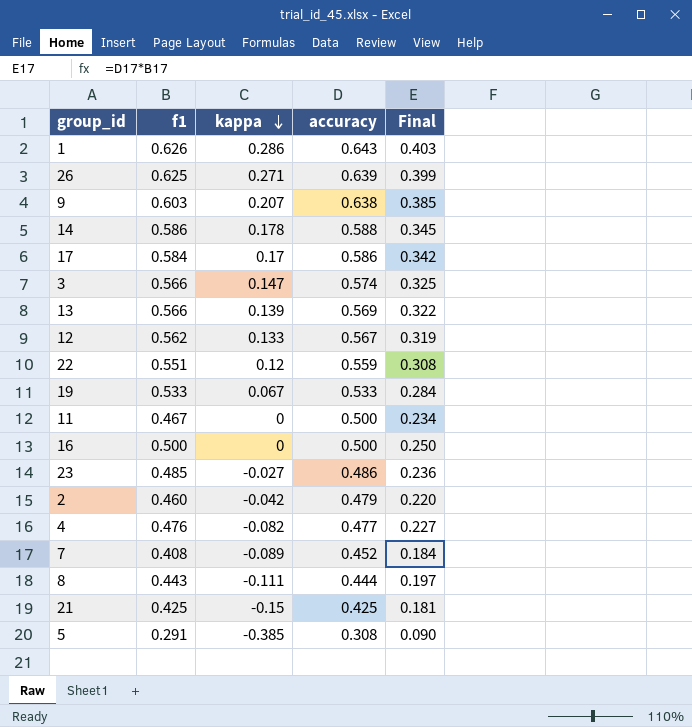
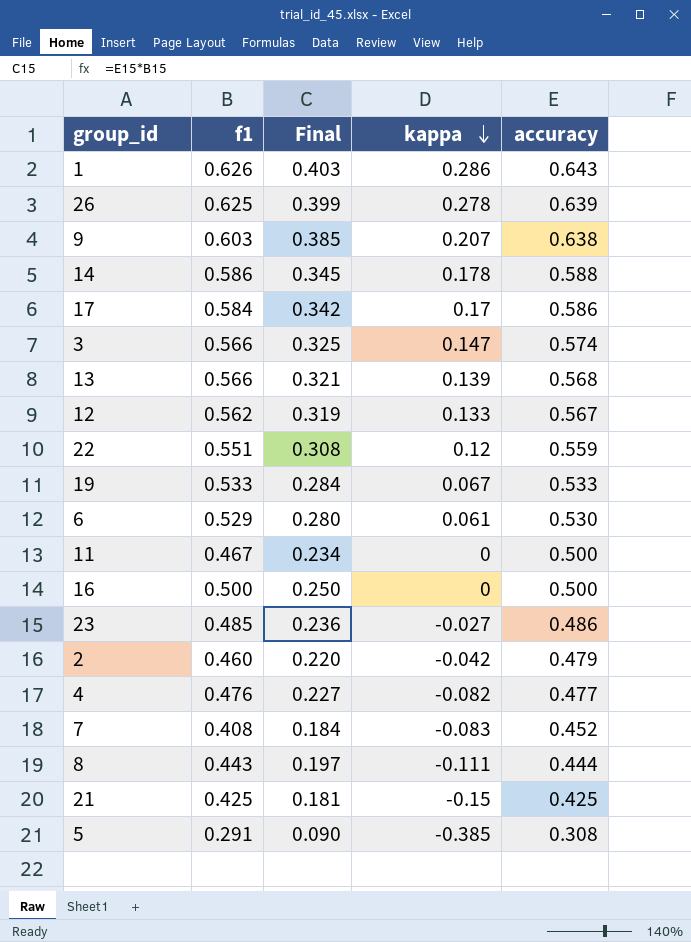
column Final | position: 5 -> 3
26 | kappa: 0.271 -> 0.278
13 | Final: 0.322 -> 0.321
13 | accuracy: 0.569 -> 0.568
row 6: none -> 0.529 | 0.280 | 0.061 | 0.530
7 | kappa: -0.089 -> -0.083

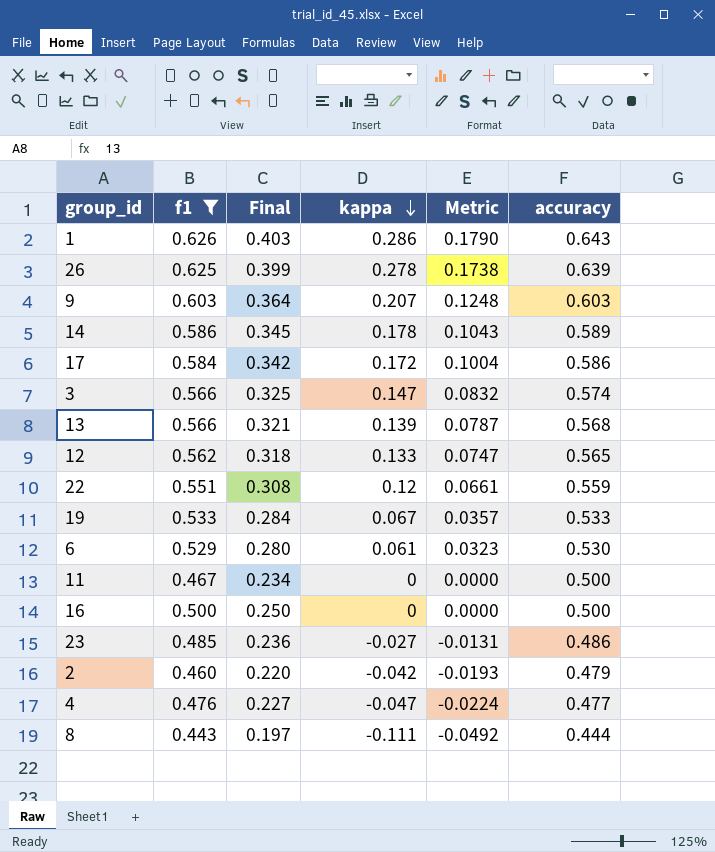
filter: none -> f1 >= 0.443
column Metric | formula: none -> [f1] * [kappa]
9 | Final: 0.385 -> 0.364
9 | accuracy: 0.638 -> 0.603
14 | accuracy: 0.588 -> 0.589
17 | kappa: 0.17 -> 0.172
12 | Final: 0.319 -> 0.318
12 | accuracy: 0.567 -> 0.565
4 | kappa: -0.082 -> -0.047

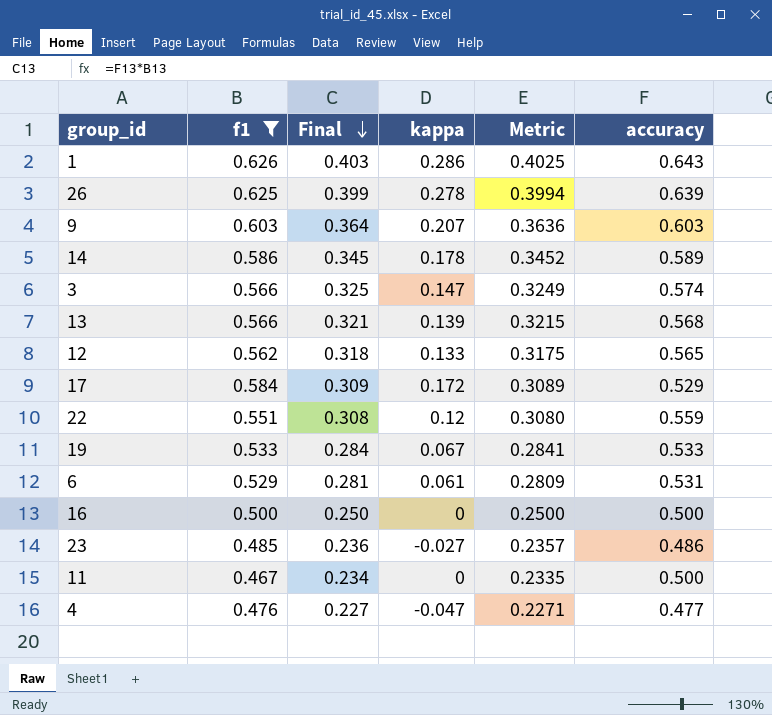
row order: kappa descending -> Final descending
column Metric | formula: [f1] * [kappa] -> [f1] * [accuracy]
row 2: 0.460 | 0.220 | -0.042 | -0.0193 | 0.479 -> none
row 8: 0.443 | 0.197 | -0.111 | -0.0492 | 0.444 -> none
17 | Final: 0.342 -> 0.309
17 | accuracy: 0.586 -> 0.529
6 | Final: 0.280 -> 0.281
6 | accuracy: 0.530 -> 0.531

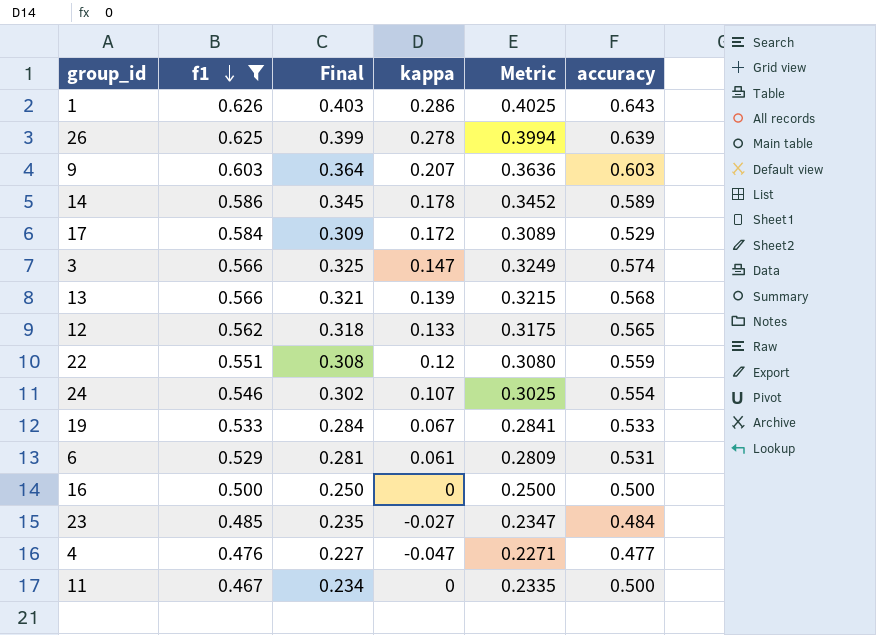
row order: Final descending -> f1 descending
row 24: none -> 0.546 | 0.302 | 0.107 | 0.3025 | 0.554
23 | Final: 0.236 -> 0.235
23 | Metric: 0.2357 -> 0.2347
23 | accuracy: 0.486 -> 0.484

